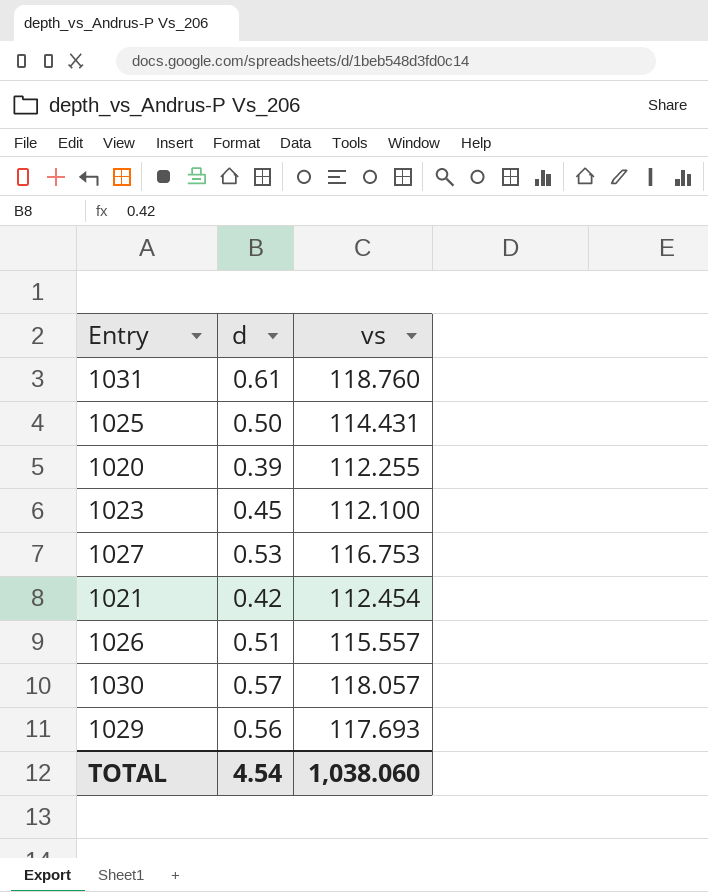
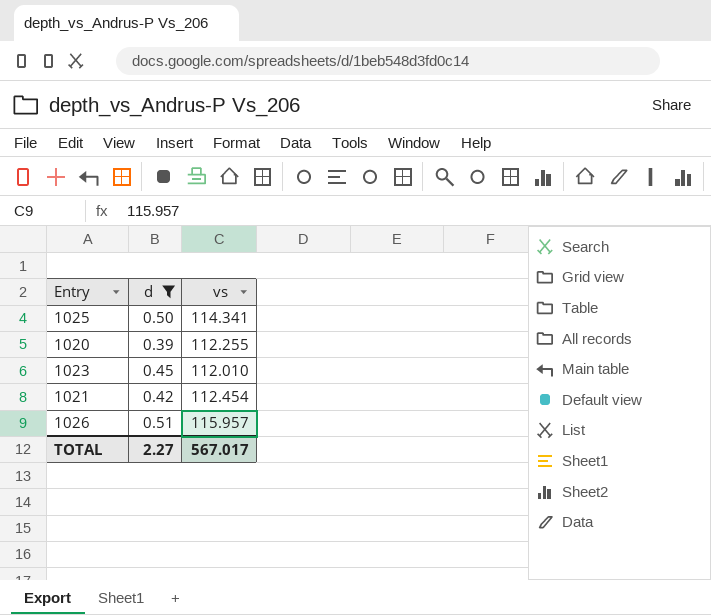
filter: none -> d <= 0.51
1025 | vs: 114.431 -> 114.341
1023 | vs: 112.100 -> 112.010
1026 | vs: 115.557 -> 115.957
TOTAL | d: 4.54 -> 2.27
TOTAL | vs: 1,038.060 -> 567.017

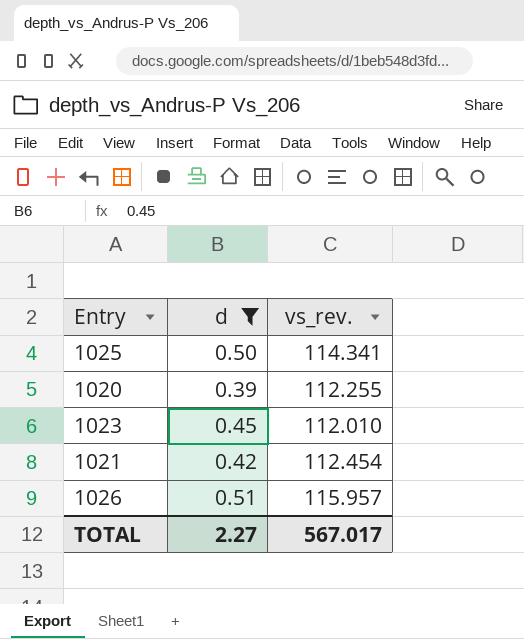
column name: vs -> vs_rev.

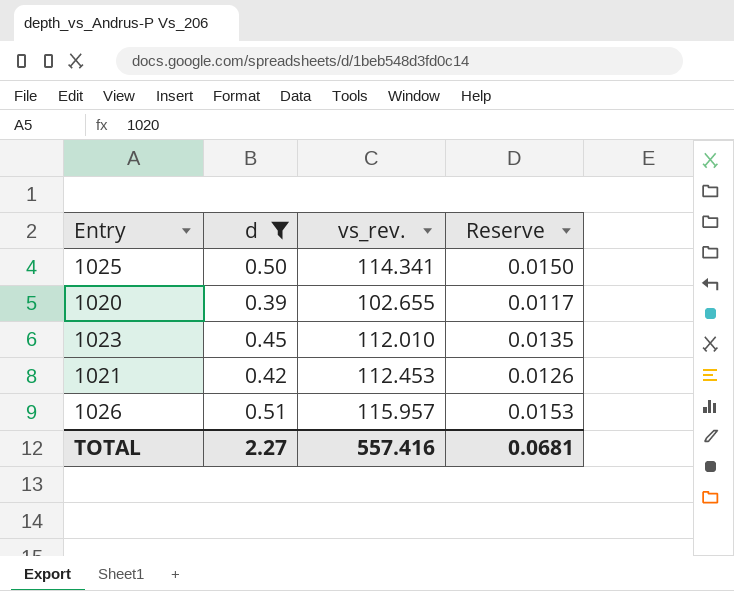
column Reserve | formula: none -> [d] * 0.03
1020 | vs_rev.: 112.255 -> 102.655
1021 | vs_rev.: 112.454 -> 112.453
TOTAL | vs_rev.: 567.017 -> 557.416

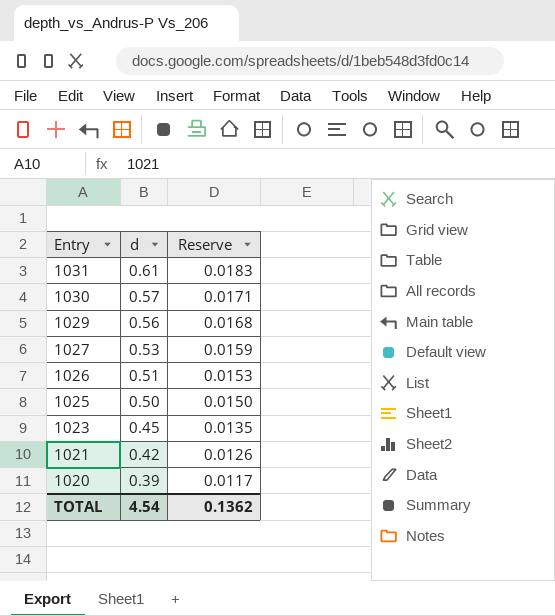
filter: d <= 0.51 -> none
row order: none -> Entry descending
column vs_rev. | position: 3 -> none
TOTAL | d: 2.27 -> 4.54
TOTAL | Reserve: 0.0681 -> 0.1362

